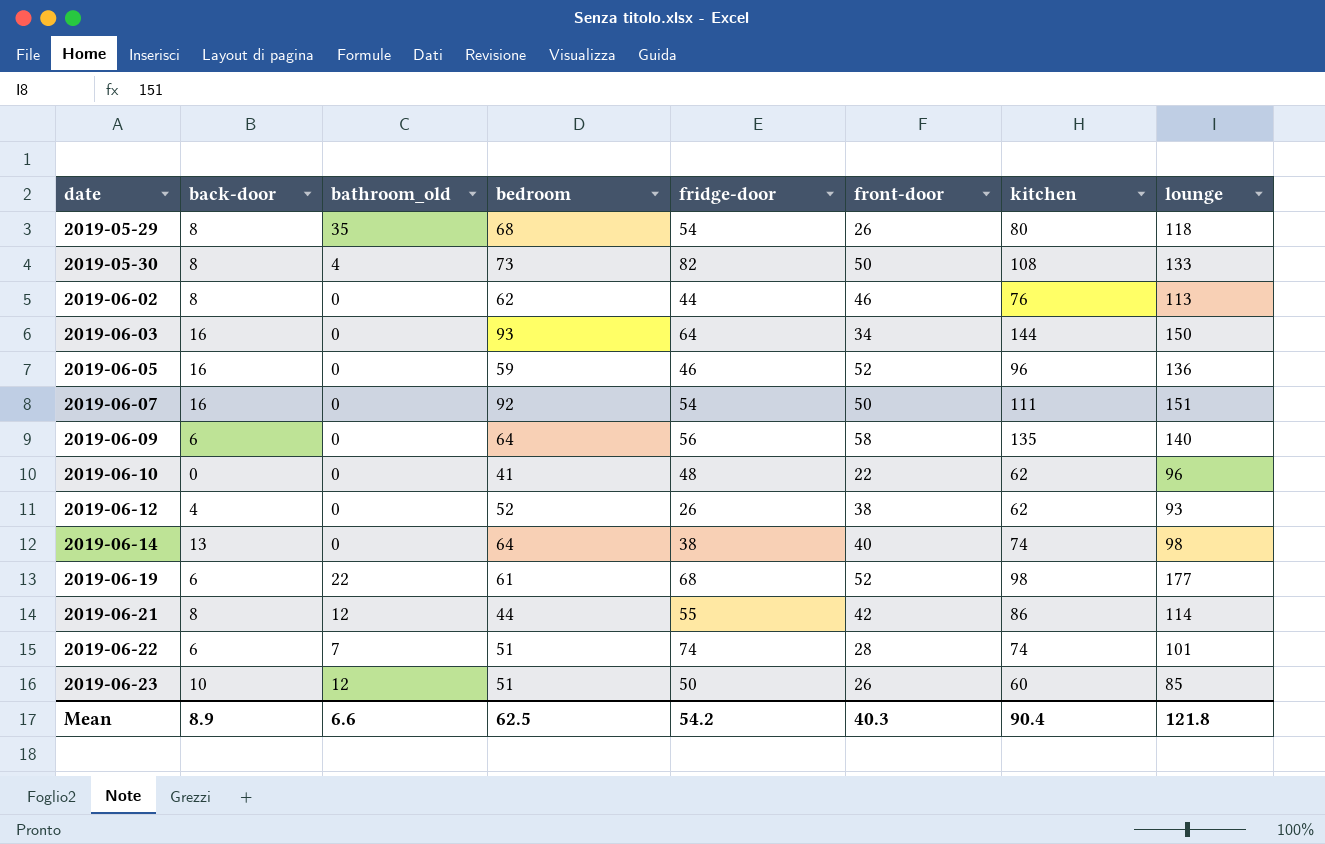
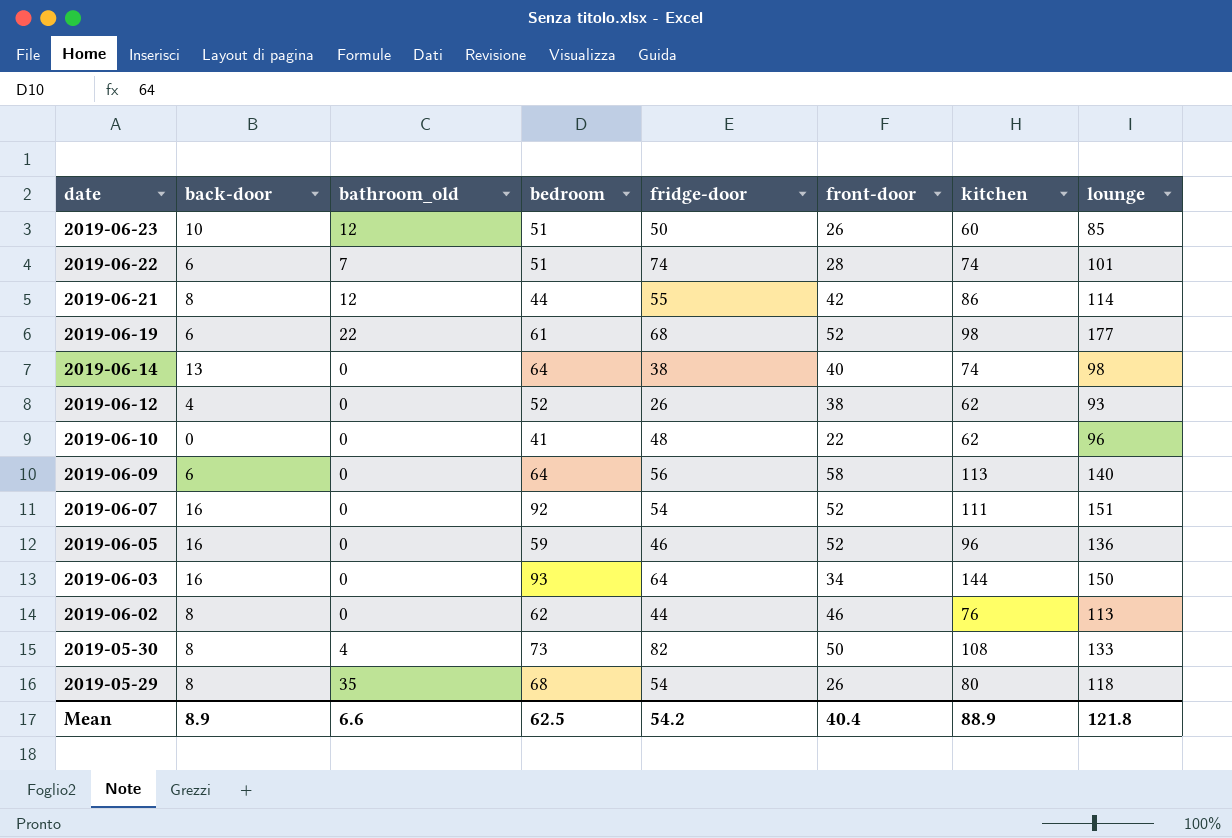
row order: date ascending -> date descending
2019-06-09 | kitchen: 135 -> 113
2019-06-07 | front-door: 50 -> 52
Mean | front-door: 40.3 -> 40.4
Mean | kitchen: 90.4 -> 88.9

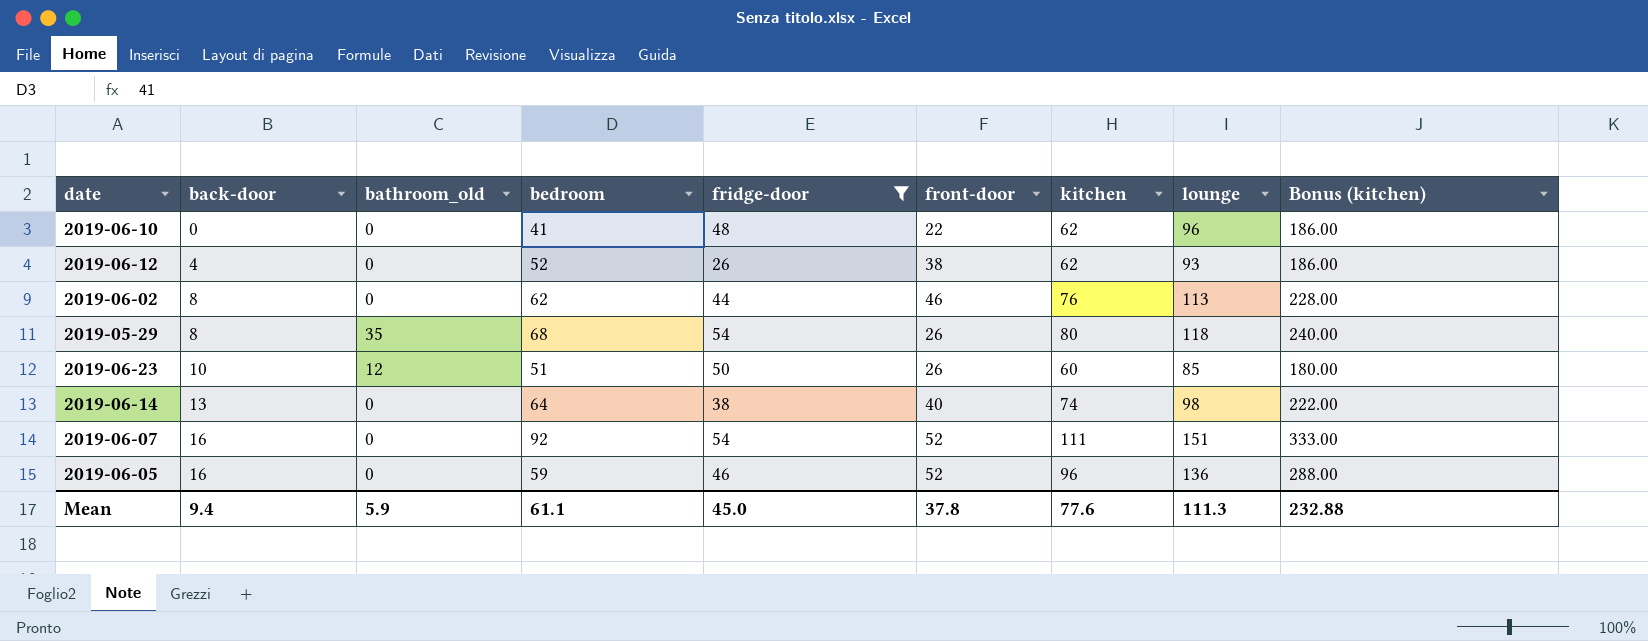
filter: none -> fridge-door <= 54
row order: date descending -> back-door ascending
column Bonus (kitchen) | formula: none -> [kitchen] * 3
Mean | back-door: 8.9 -> 9.4
Mean | bathroom_old: 6.6 -> 5.9
Mean | bedroom: 62.5 -> 61.1
Mean | fridge-door: 54.2 -> 45.0
Mean | front-door: 40.4 -> 37.8
Mean | kitchen: 88.9 -> 77.6
Mean | lounge: 121.8 -> 111.3

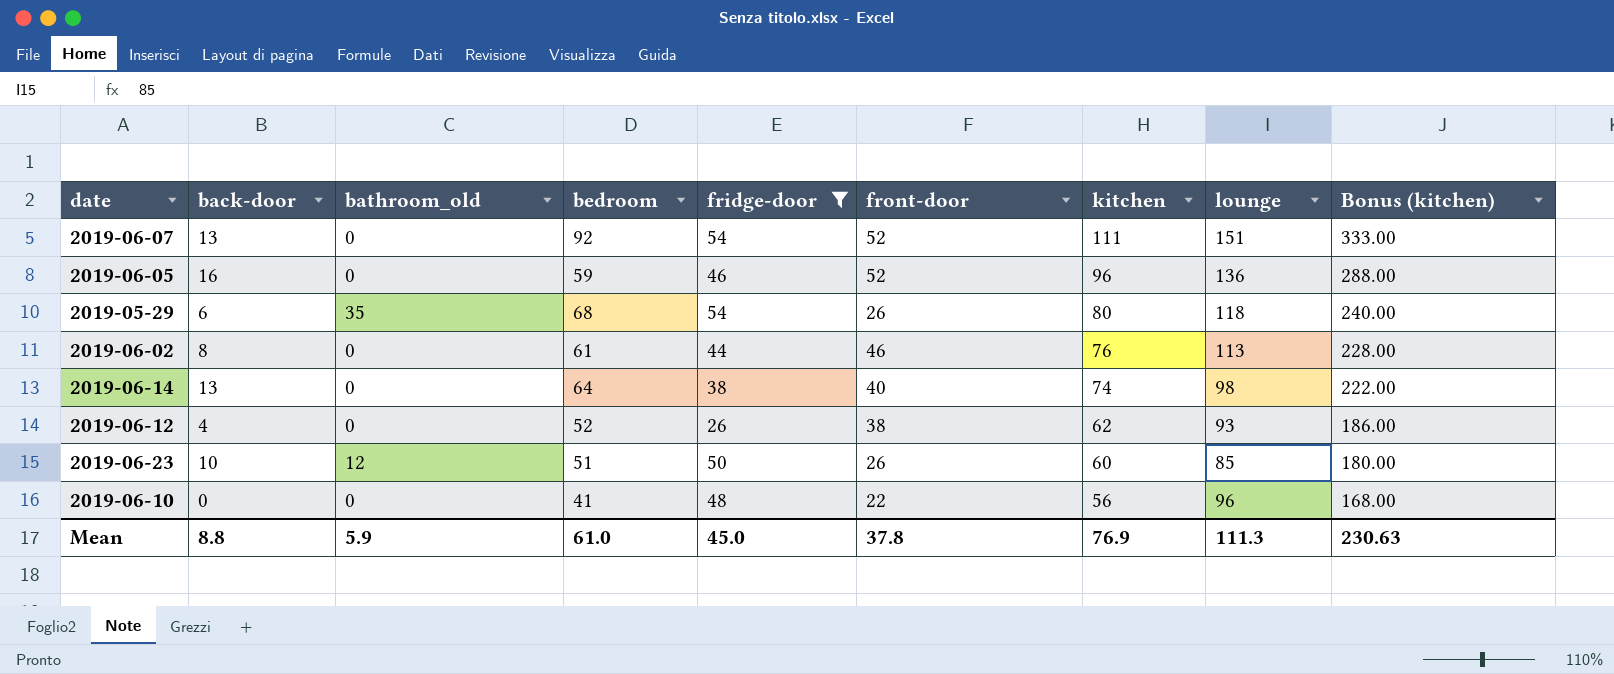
row order: back-door ascending -> kitchen descending
2019-06-07 | back-door: 16 -> 13
2019-05-29 | back-door: 8 -> 6
2019-06-02 | bedroom: 62 -> 61
2019-06-10 | kitchen: 62 -> 56
2019-06-10 | Bonus (kitchen): 186.00 -> 168.00
Mean | back-door: 9.4 -> 8.8
Mean | bedroom: 61.1 -> 61.0
Mean | kitchen: 77.6 -> 76.9
Mean | Bonus (kitchen): 232.88 -> 230.63

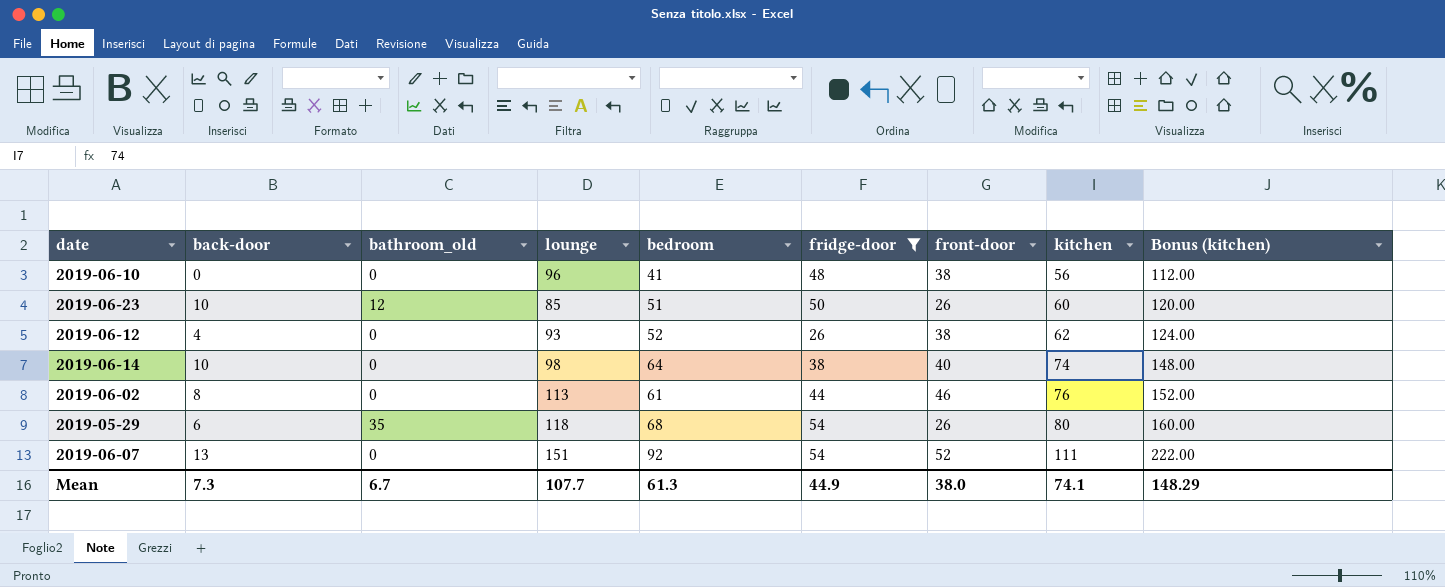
row order: kitchen descending -> kitchen ascending
column lounge | position: 8 -> 4
column Bonus (kitchen) | formula: [kitchen] * 3 -> [kitchen] * 2
row 2019-06-05: 16 | 0 | 59 | 46 | 52 | 96 | 136 | 288.00 -> none
2019-06-10 | front-door: 22 -> 38
2019-06-14 | back-door: 13 -> 10
Mean | back-door: 8.8 -> 7.3
Mean | bathroom_old: 5.9 -> 6.7
Mean | lounge: 111.3 -> 107.7
Mean | bedroom: 61.0 -> 61.3
Mean | fridge-door: 45.0 -> 44.9
Mean | front-door: 37.8 -> 38.0
Mean | kitchen: 76.9 -> 74.1
Mean | Bonus (kitchen): 230.63 -> 148.29

